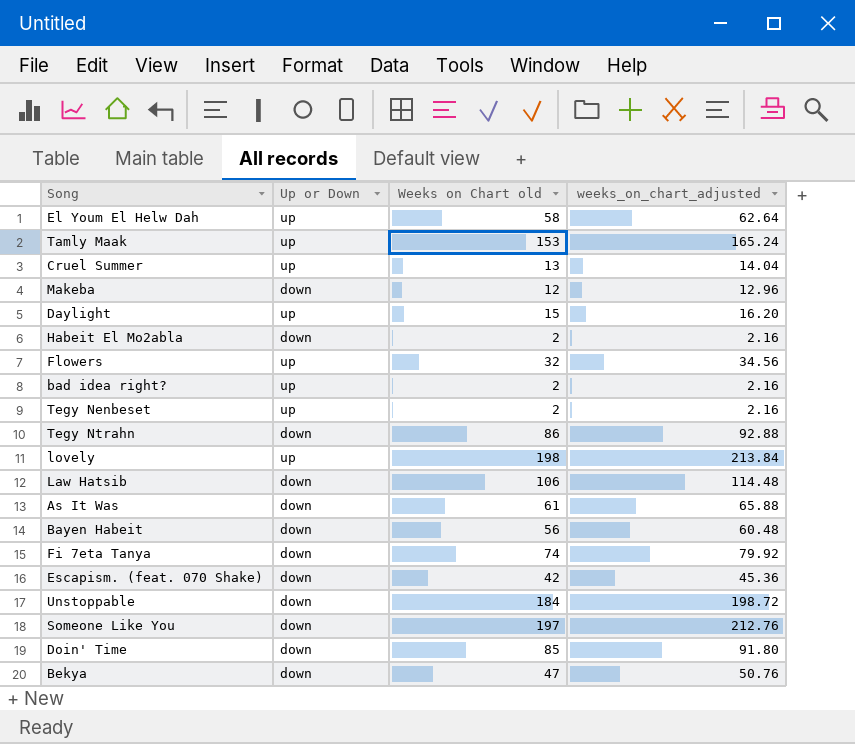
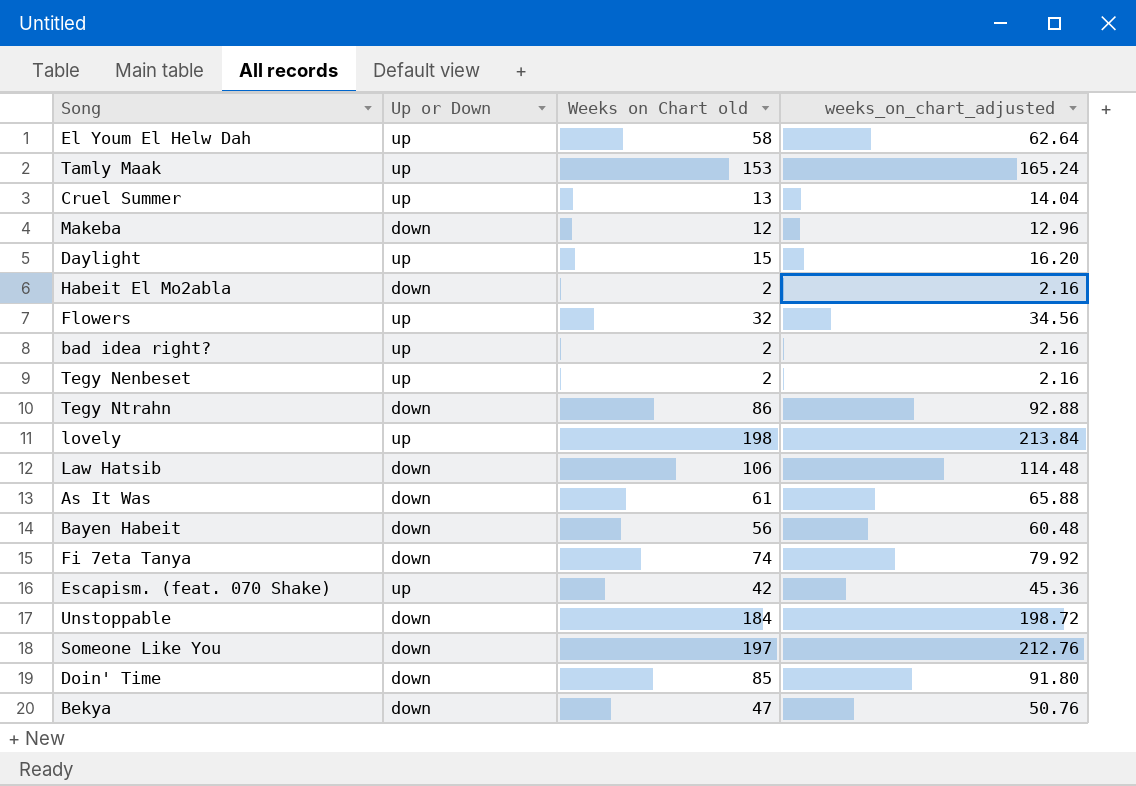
Escapism. (feat. 070 Shake) | Up or Down: down -> up

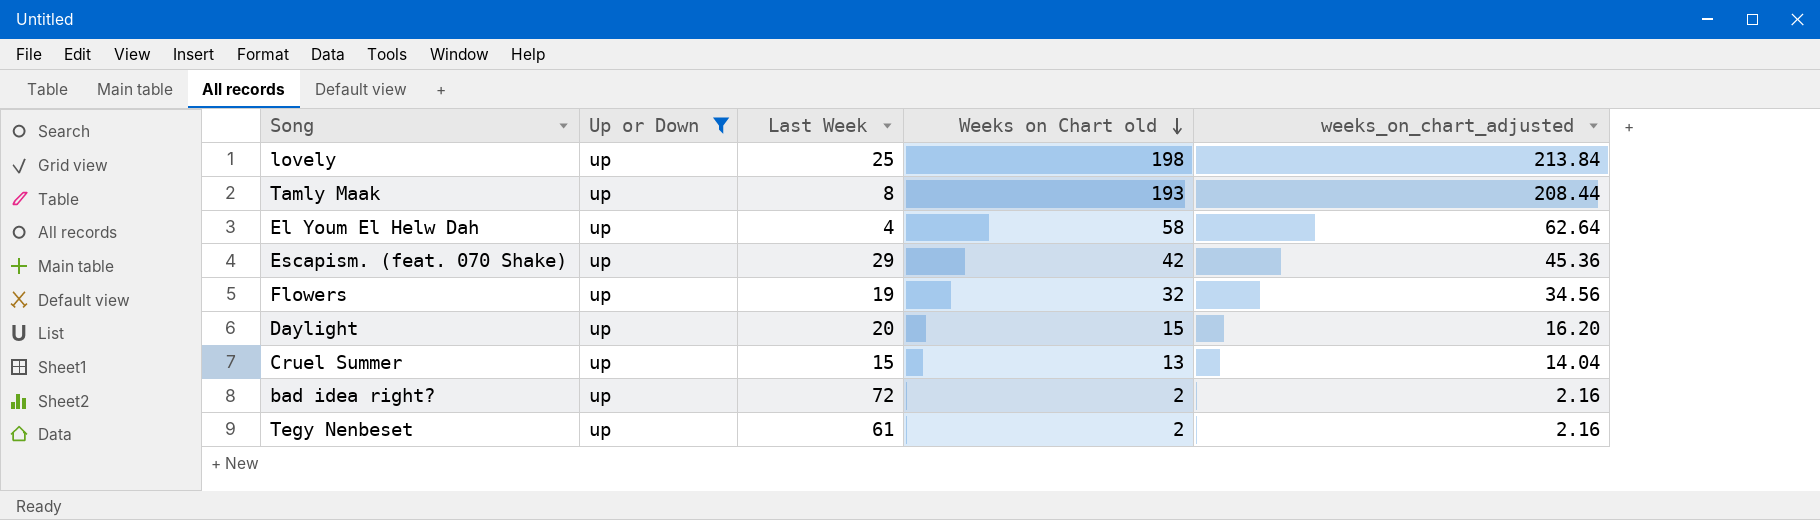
filter: none -> Up or Down = up
row order: none -> Weeks on Chart old descending
column Last Week | position: none -> 3
Tamly Maak | Weeks on Chart old: 153 -> 193
Tamly Maak | weeks_on_chart_adjusted: 165.24 -> 208.44

